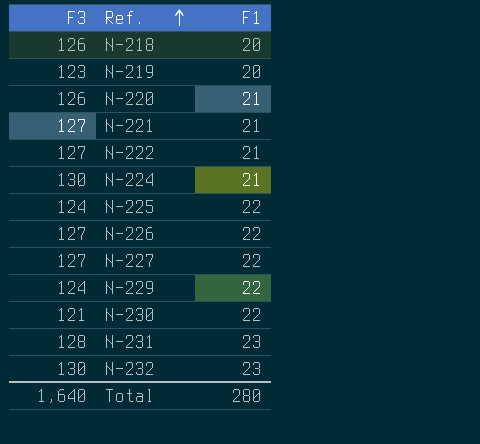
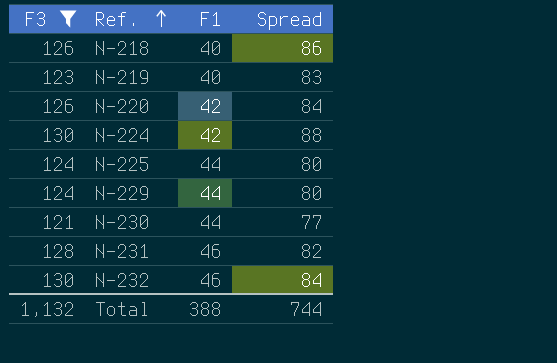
filter: none -> F3 != 127
column Spread | formula: none -> [F3] - [F1]
N-218 | F1: 20 -> 40
N-219 | F1: 20 -> 40
N-220 | F1: 21 -> 42
N-224 | F1: 21 -> 42
N-225 | F1: 22 -> 44
N-229 | F1: 22 -> 44
N-230 | F1: 22 -> 44
N-231 | F1: 23 -> 46
N-232 | F1: 23 -> 46
Total | F3: 1,640 -> 1,132
Total | F1: 280 -> 388

